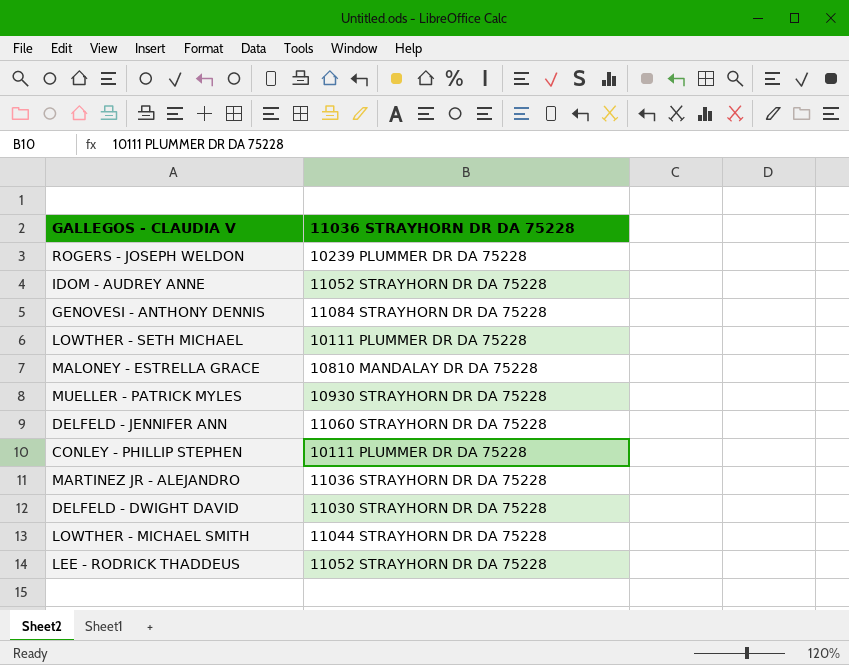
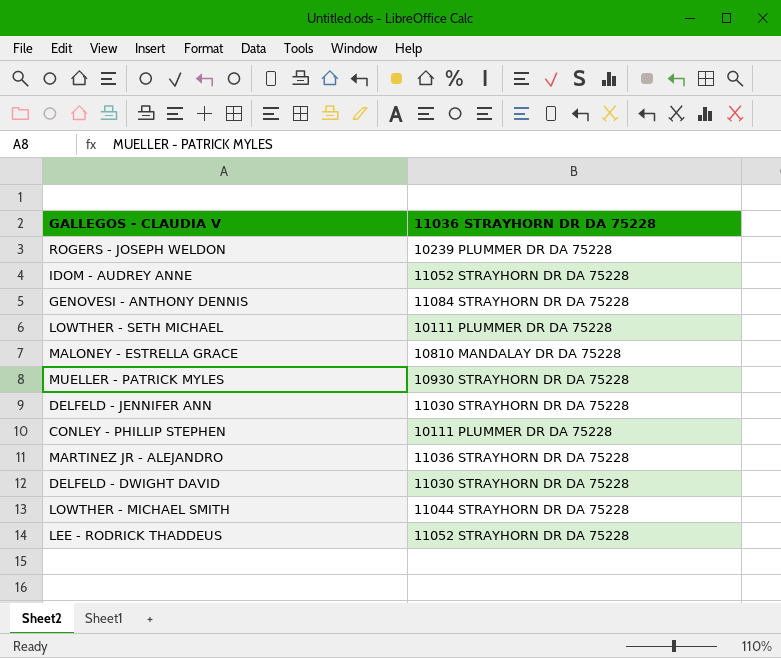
DELFELD - JENNIFER ANN | 11036 STRAYHORN DR DA 75228: 11060 STRAYHORN DR DA 75228 -> 11030 STRAYHORN DR DA 75228

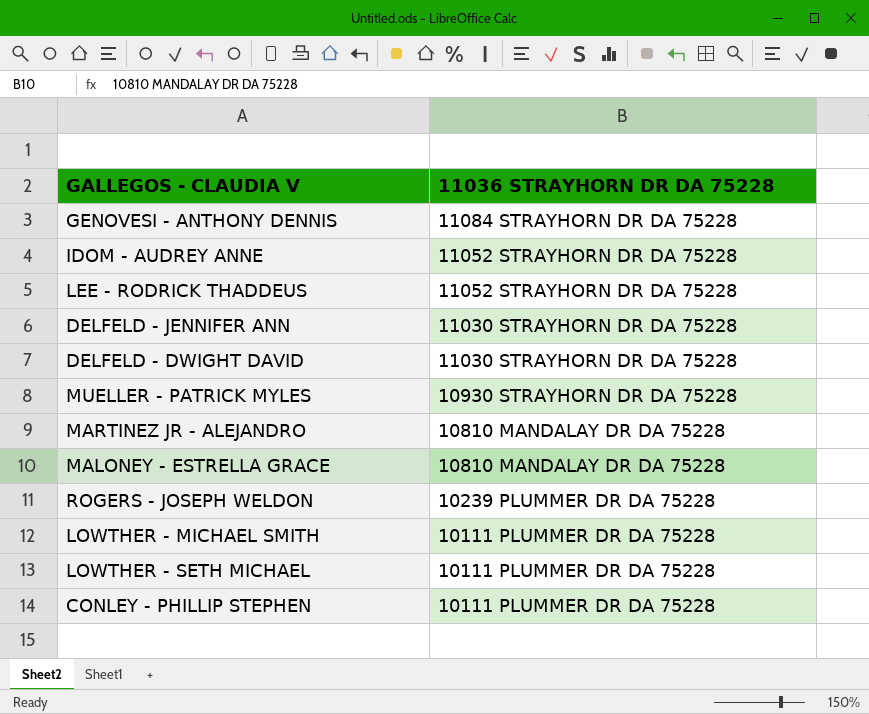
row order: none -> 11036 STRAYHORN DR DA 75228 descending
MARTINEZ JR - ALEJANDRO | 11036 STRAYHORN DR DA 75228: 11036 STRAYHORN DR DA 75228 -> 10810 MANDALAY DR DA 75228
LOWTHER - MICHAEL SMITH | 11036 STRAYHORN DR DA 75228: 11044 STRAYHORN DR DA 75228 -> 10111 PLUMMER DR DA 75228

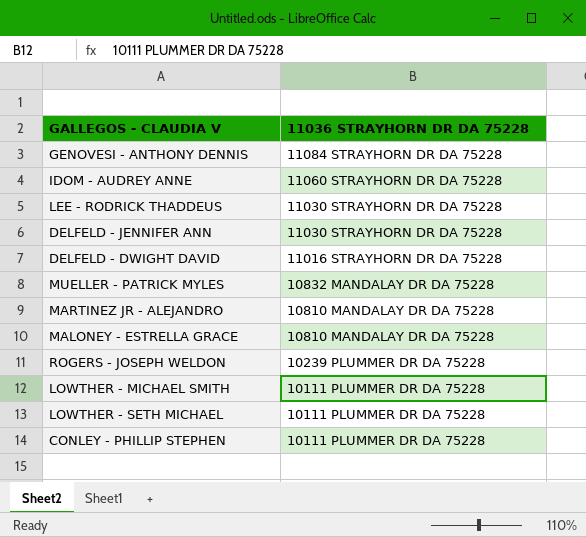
IDOM - AUDREY ANNE | 11036 STRAYHORN DR DA 75228: 11052 STRAYHORN DR DA 75228 -> 11060 STRAYHORN DR DA 75228
LEE - RODRICK THADDEUS | 11036 STRAYHORN DR DA 75228: 11052 STRAYHORN DR DA 75228 -> 11030 STRAYHORN DR DA 75228
DELFELD - DWIGHT DAVID | 11036 STRAYHORN DR DA 75228: 11030 STRAYHORN DR DA 75228 -> 11016 STRAYHORN DR DA 75228
MUELLER - PATRICK MYLES | 11036 STRAYHORN DR DA 75228: 10930 STRAYHORN DR DA 75228 -> 10832 MANDALAY DR DA 75228

